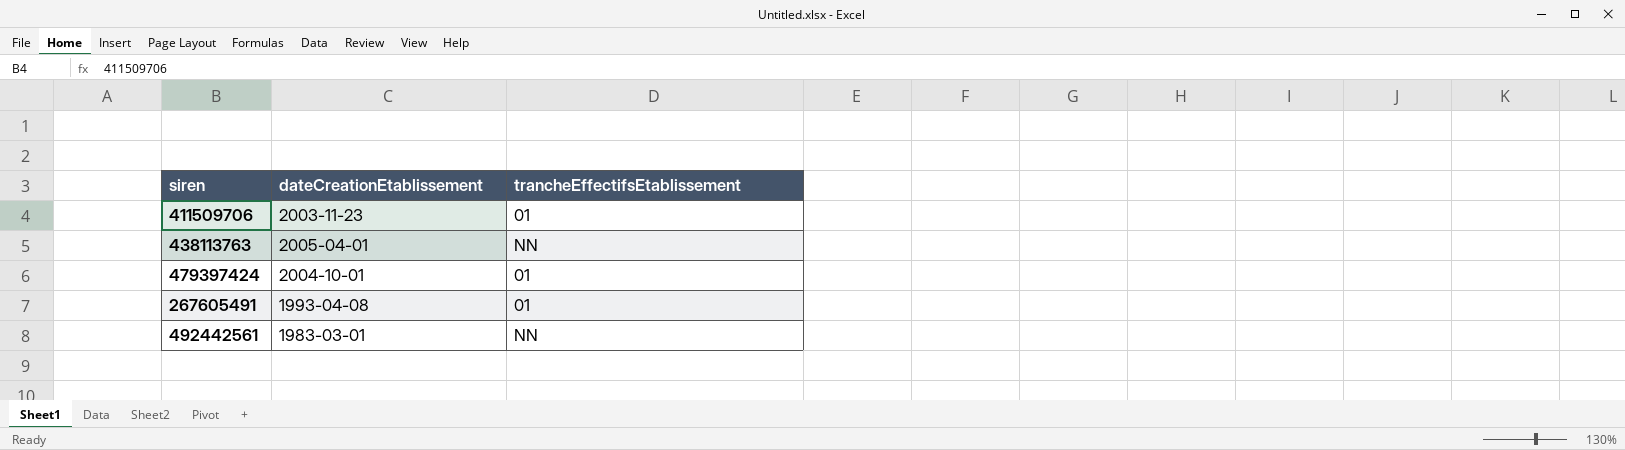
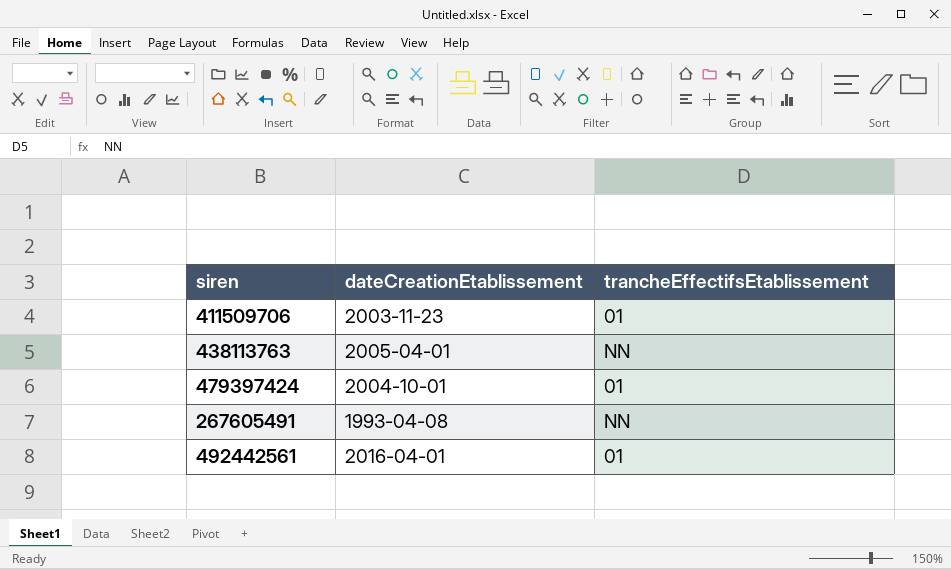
267605491 | trancheEffectifsEtablissement: 01 -> NN
492442561 | dateCreationEtablissement: 1983-03-01 -> 2016-04-01
492442561 | trancheEffectifsEtablissement: NN -> 01

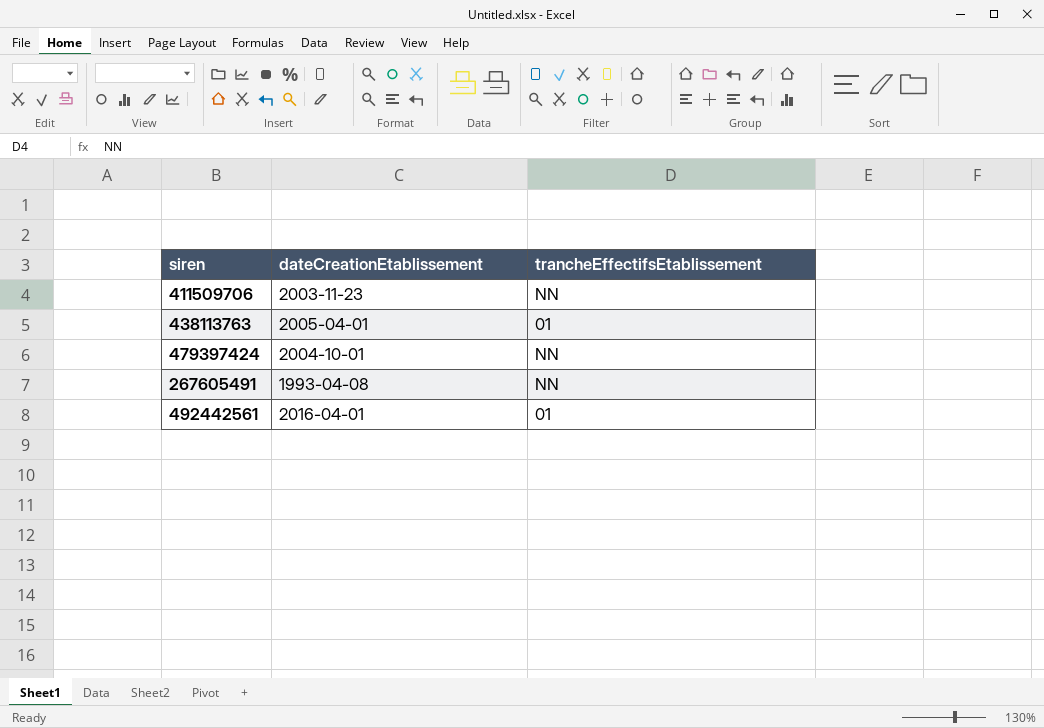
411509706 | trancheEffectifsEtablissement: 01 -> NN
438113763 | trancheEffectifsEtablissement: NN -> 01
479397424 | trancheEffectifsEtablissement: 01 -> NN

